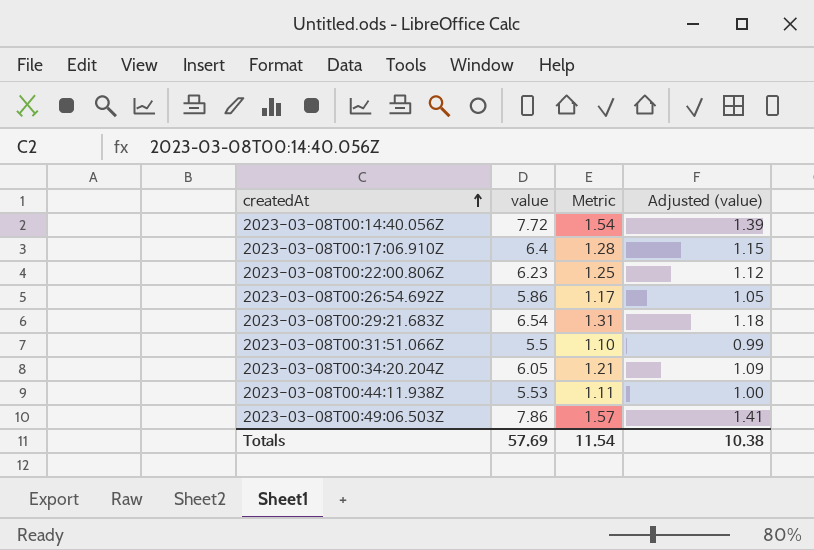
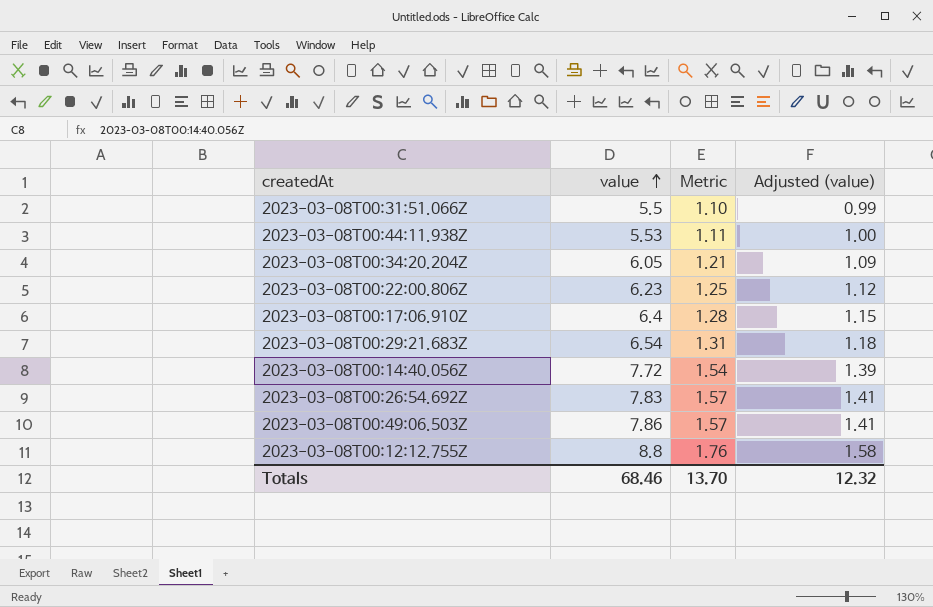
row order: createdAt ascending -> value ascending
2023-03-08T00:26:54.692Z | value: 5.86 -> 7.83
2023-03-08T00:26:54.692Z | Metric: 1.17 -> 1.57
2023-03-08T00:26:54.692Z | Adjusted (value): 1.05 -> 1.41
row 2023-03-08T00:12:12.755Z: none -> 8.8 | 1.76 | 1.58
Totals | value: 57.69 -> 68.46
Totals | Metric: 11.54 -> 13.70
Totals | Adjusted (value): 10.38 -> 12.32

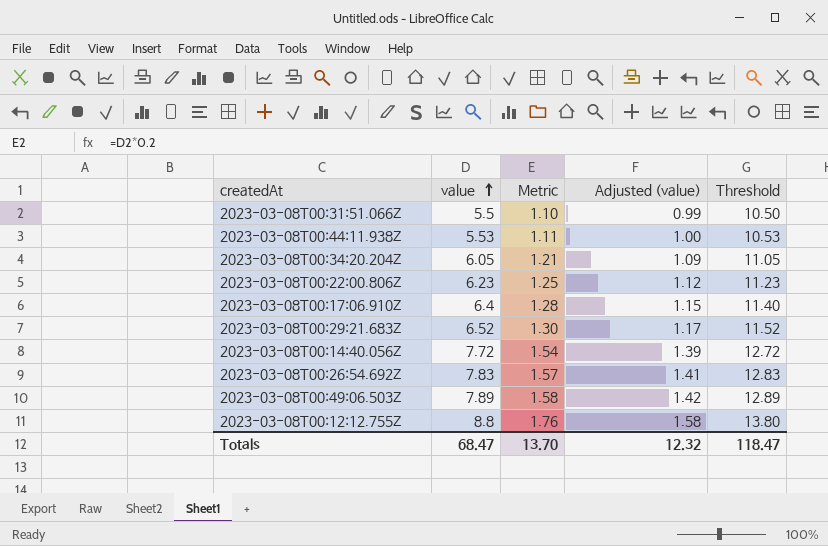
column Threshold | formula: none -> [value] + 5
2023-03-08T00:29:21.683Z | value: 6.54 -> 6.52
2023-03-08T00:29:21.683Z | Metric: 1.31 -> 1.30
2023-03-08T00:29:21.683Z | Adjusted (value): 1.18 -> 1.17
2023-03-08T00:49:06.503Z | value: 7.86 -> 7.89
2023-03-08T00:49:06.503Z | Metric: 1.57 -> 1.58
2023-03-08T00:49:06.503Z | Adjusted (value): 1.41 -> 1.42
Totals | value: 68.46 -> 68.47

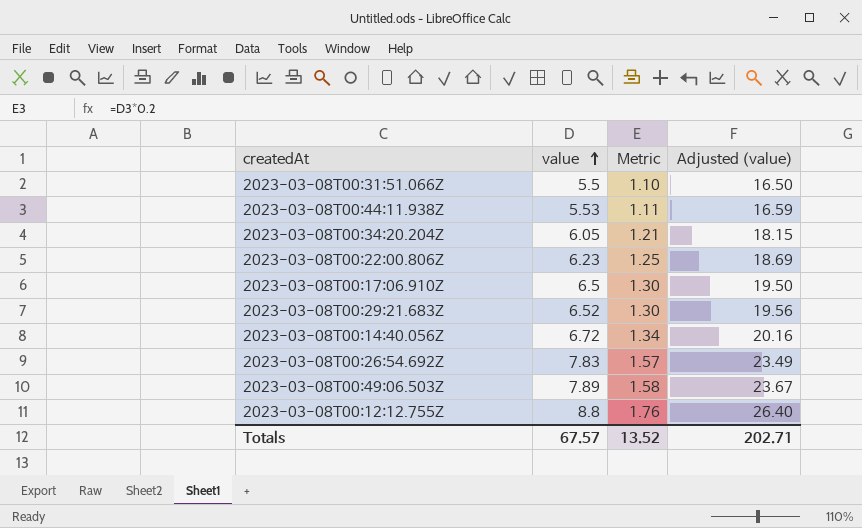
column Threshold | formula: [value] + 5 -> none
column Adjusted (value) | formula: [value] * 0.18 -> [value] * 3
2023-03-08T00:17:06.910Z | value: 6.4 -> 6.5
2023-03-08T00:17:06.910Z | Metric: 1.28 -> 1.30
2023-03-08T00:14:40.056Z | value: 7.72 -> 6.72
2023-03-08T00:14:40.056Z | Metric: 1.54 -> 1.34
Totals | value: 68.47 -> 67.57
Totals | Metric: 13.70 -> 13.52
Totals | Adjusted (value): 12.32 -> 202.71

